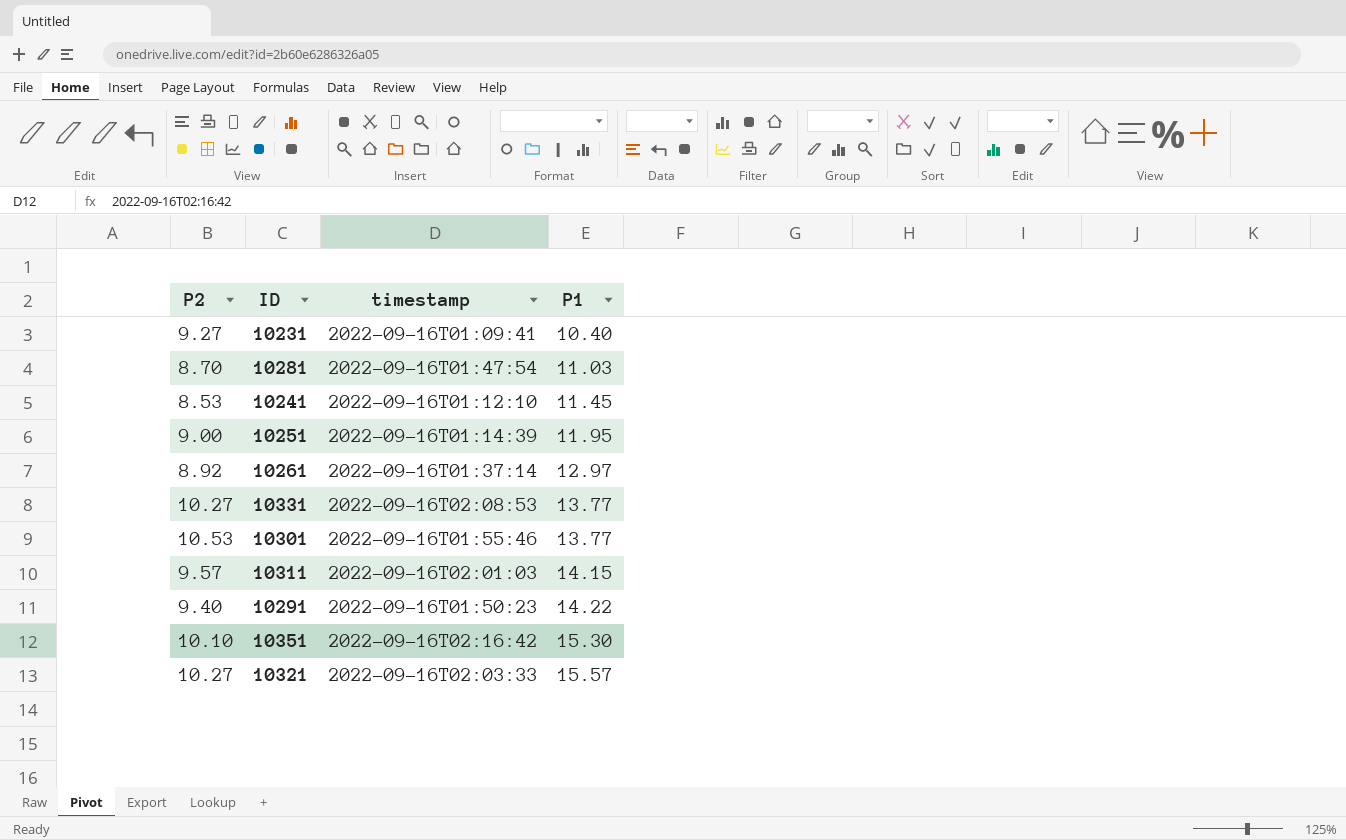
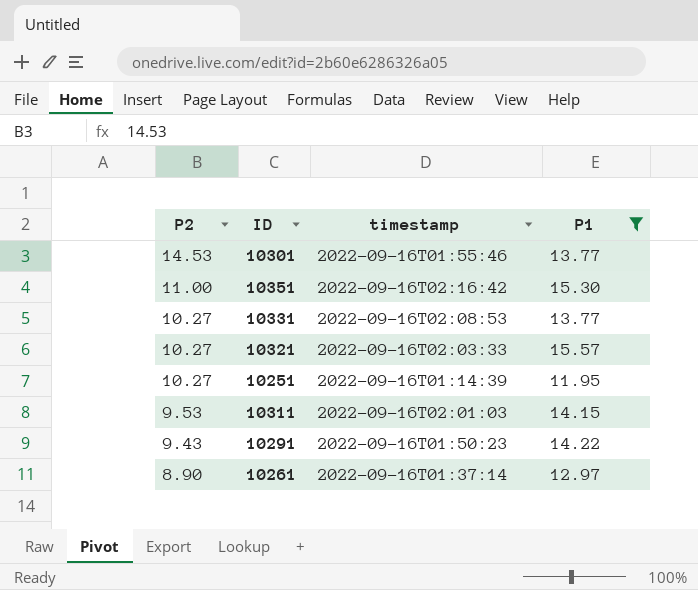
filter: none -> P1 >= 11.95
row order: P1 ascending -> P2 descending
10301 | P2: 10.53 -> 14.53
10351 | P2: 10.10 -> 11.00
10251 | P2: 9.00 -> 10.27
10311 | P2: 9.57 -> 9.53
10291 | P2: 9.40 -> 9.43
10261 | P2: 8.92 -> 8.90

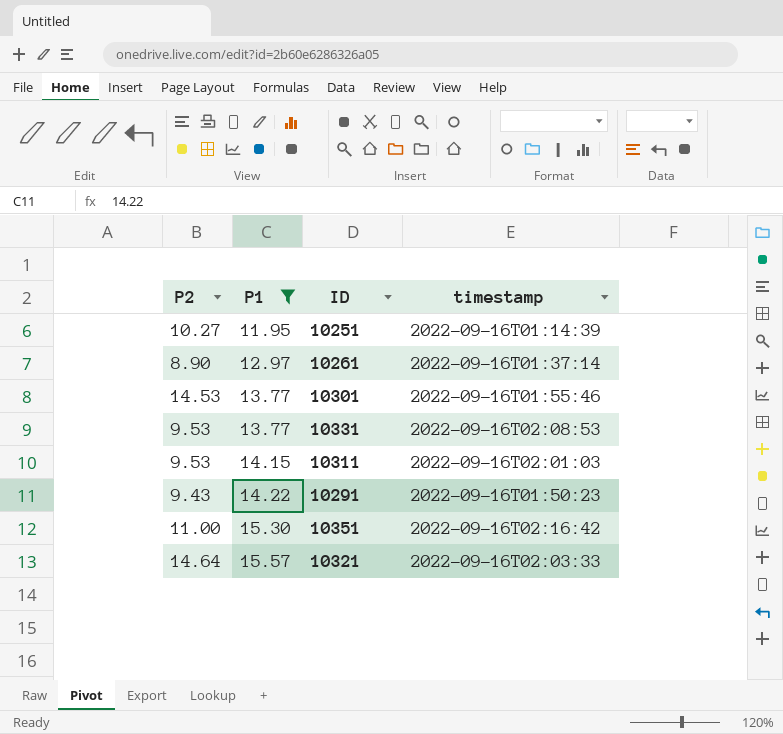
row order: P2 descending -> P1 ascending
column P1 | position: 4 -> 2
10331 | P2: 10.27 -> 9.53
10321 | P2: 10.27 -> 14.64

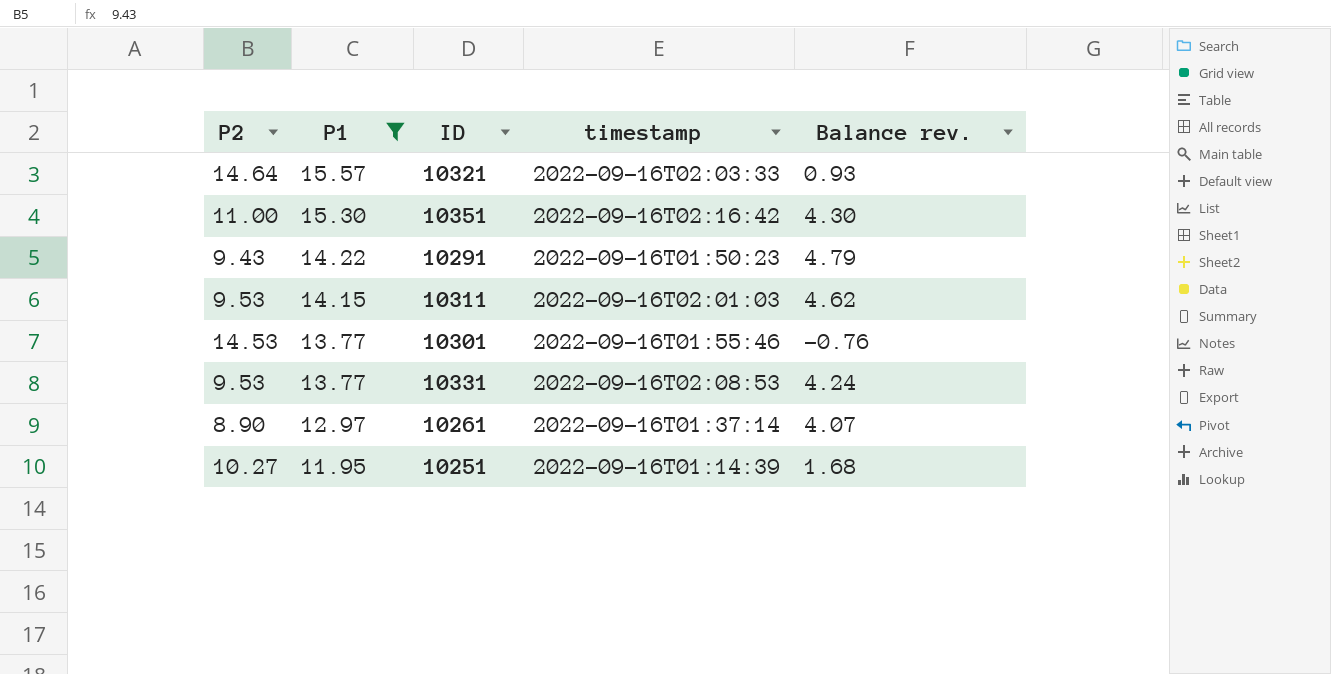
row order: P1 ascending -> P1 descending
column Balance rev. | formula: none -> [P1] - [P2]

